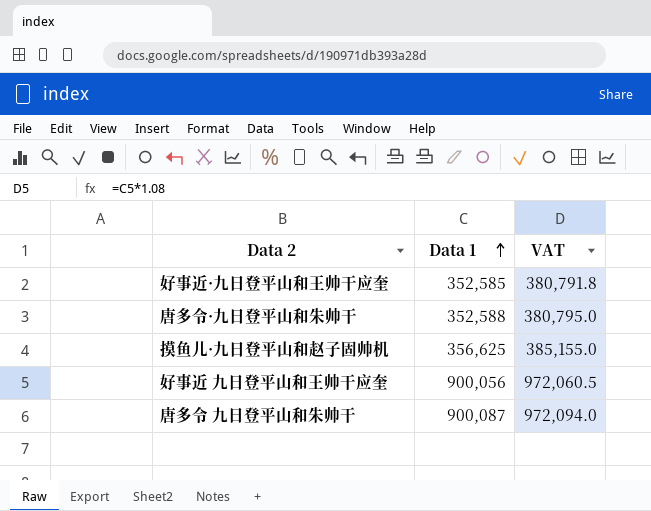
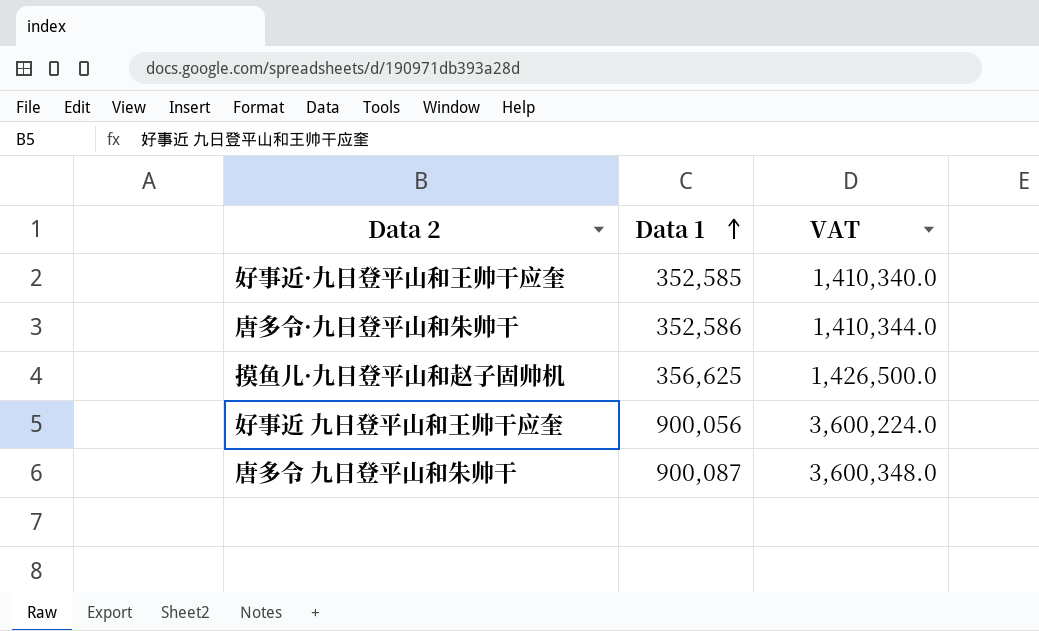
column VAT | formula: [Data 1] * 1.08 -> [Data 1] * 4
唐多令·九日登平山和朱帅干 | Data 1: 352,588 -> 352,586

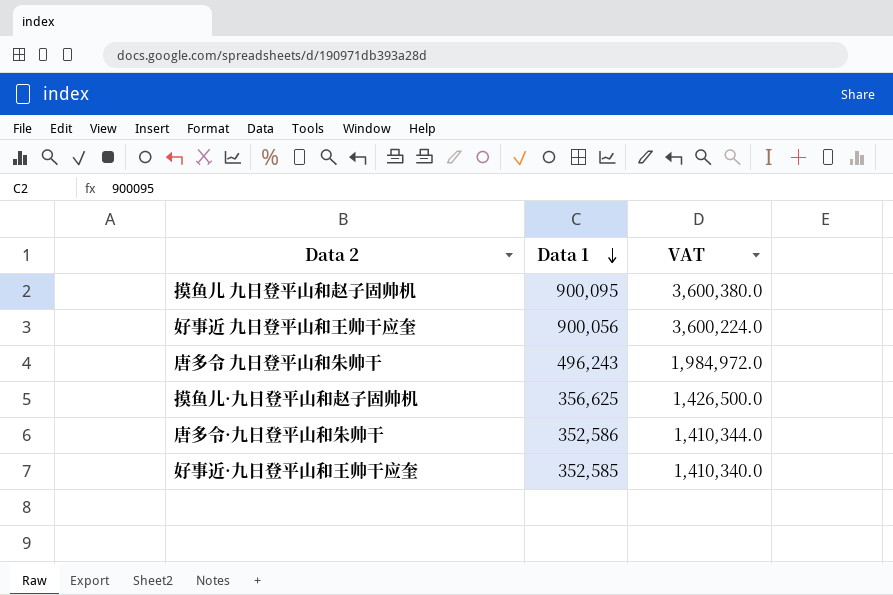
row order: Data 1 ascending -> Data 1 descending
row 摸鱼儿 九日登平山和赵子固帅机: none -> 900,095 | 3,600,380.0
唐多令 九日登平山和朱帅干 | Data 1: 900,087 -> 496,243
唐多令 九日登平山和朱帅干 | VAT: 3,600,348.0 -> 1,984,972.0

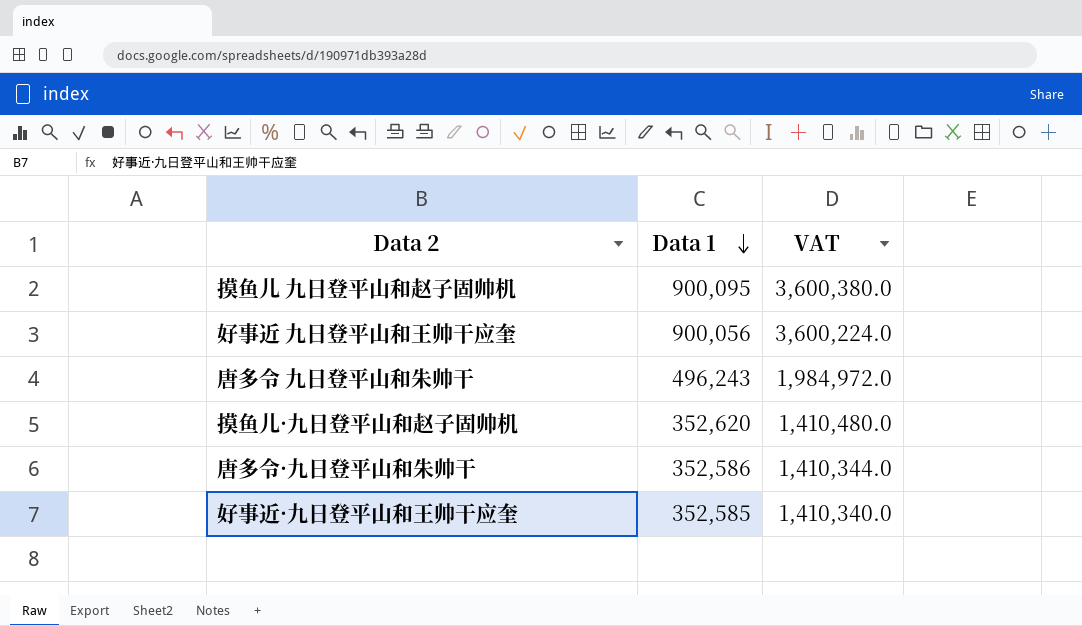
摸鱼儿·九日登平山和赵子固帅机 | Data 1: 356,625 -> 352,620
摸鱼儿·九日登平山和赵子固帅机 | VAT: 1,426,500.0 -> 1,410,480.0

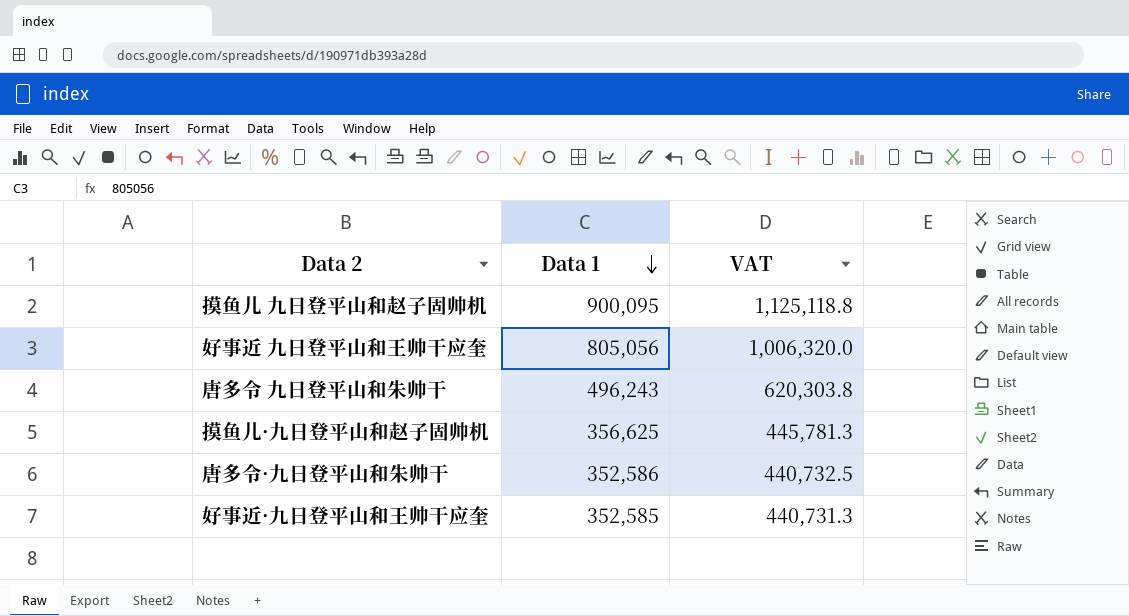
column VAT | formula: [Data 1] * 4 -> [Data 1] * 1.25
好事近 九日登平山和王帅干应奎 | Data 1: 900,056 -> 805,056
摸鱼儿·九日登平山和赵子固帅机 | Data 1: 352,620 -> 356,625

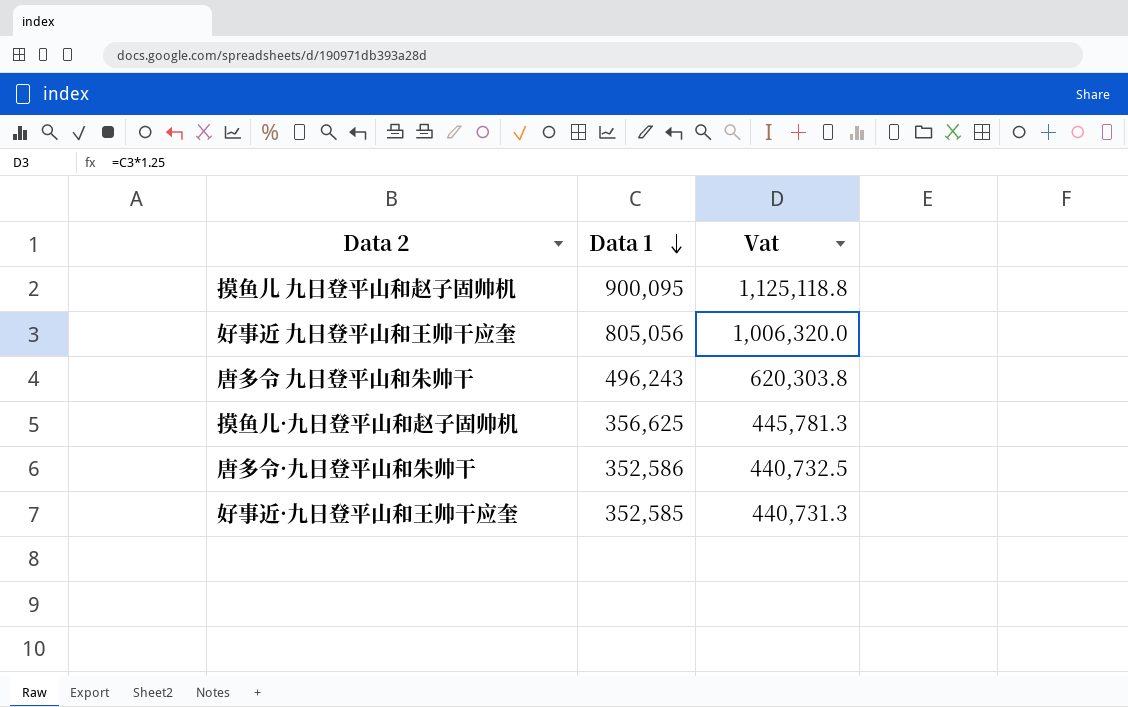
column name: VAT -> Vat

